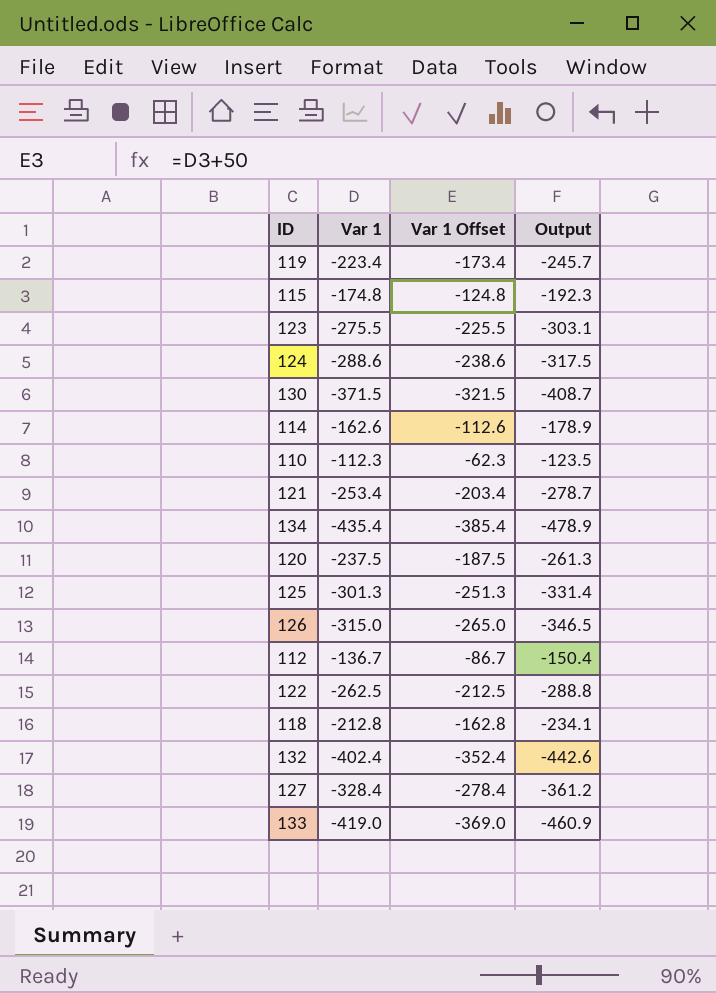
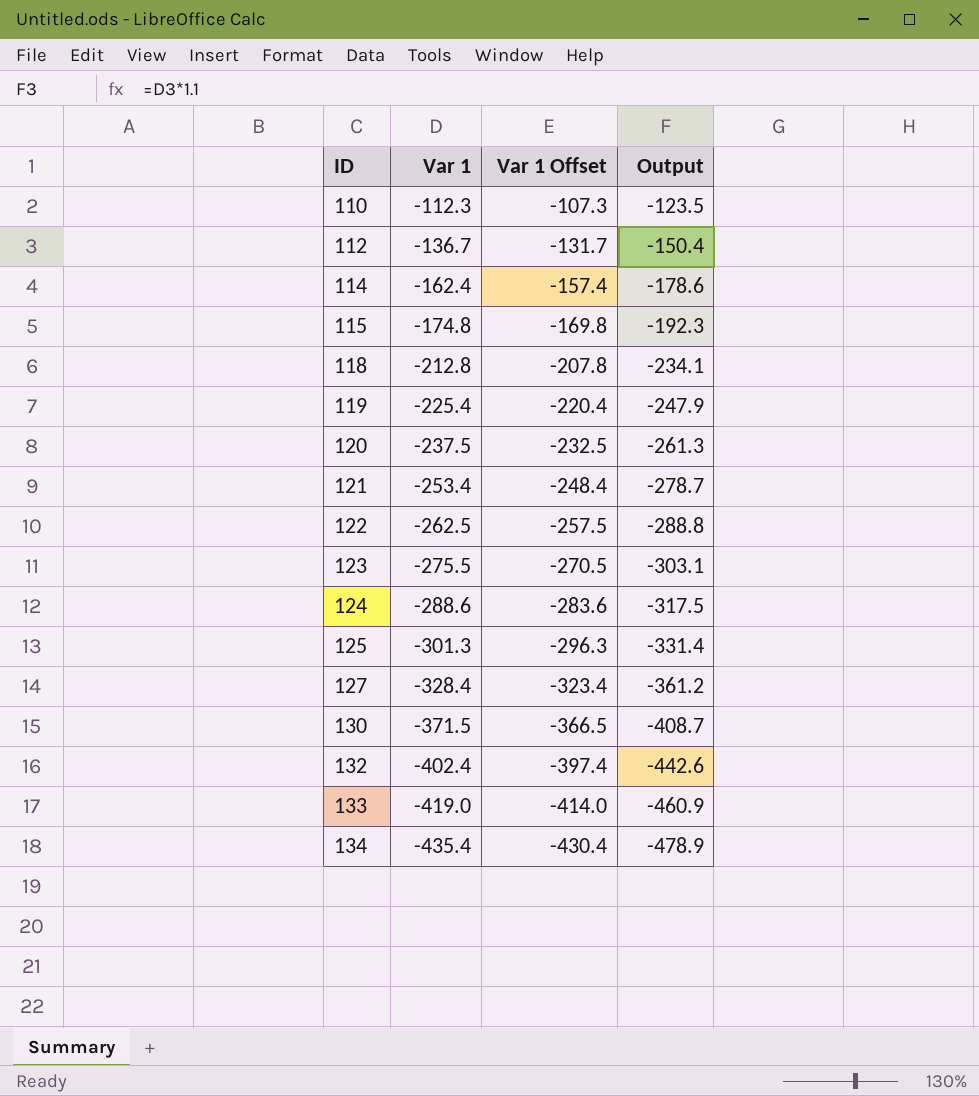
row order: none -> ID ascending
column Var 1 Offset | formula: [Var 1] + 50 -> [Var 1] + 5
row 126: -315.0 | -265.0 | -346.5 -> none
114 | Var 1: -162.6 -> -162.4
114 | Output: -178.9 -> -178.6
119 | Var 1: -223.4 -> -225.4
119 | Output: -245.7 -> -247.9

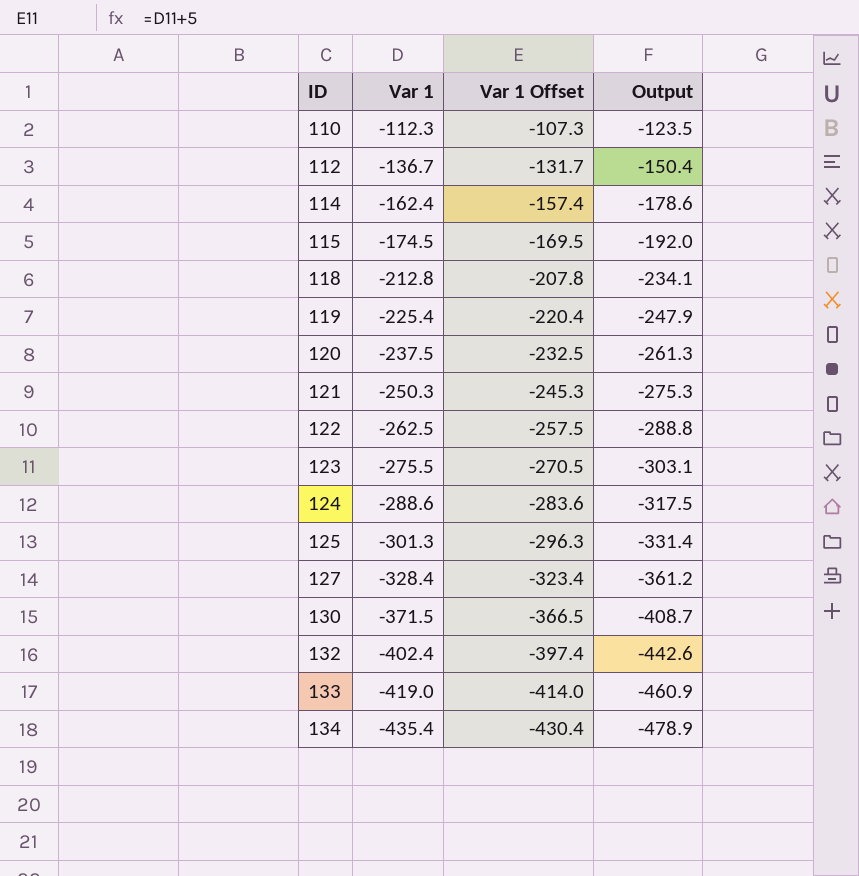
115 | Var 1: -174.8 -> -174.5
115 | Var 1 Offset: -169.8 -> -169.5
115 | Output: -192.3 -> -192.0
121 | Var 1: -253.4 -> -250.3
121 | Var 1 Offset: -248.4 -> -245.3
121 | Output: -278.7 -> -275.3

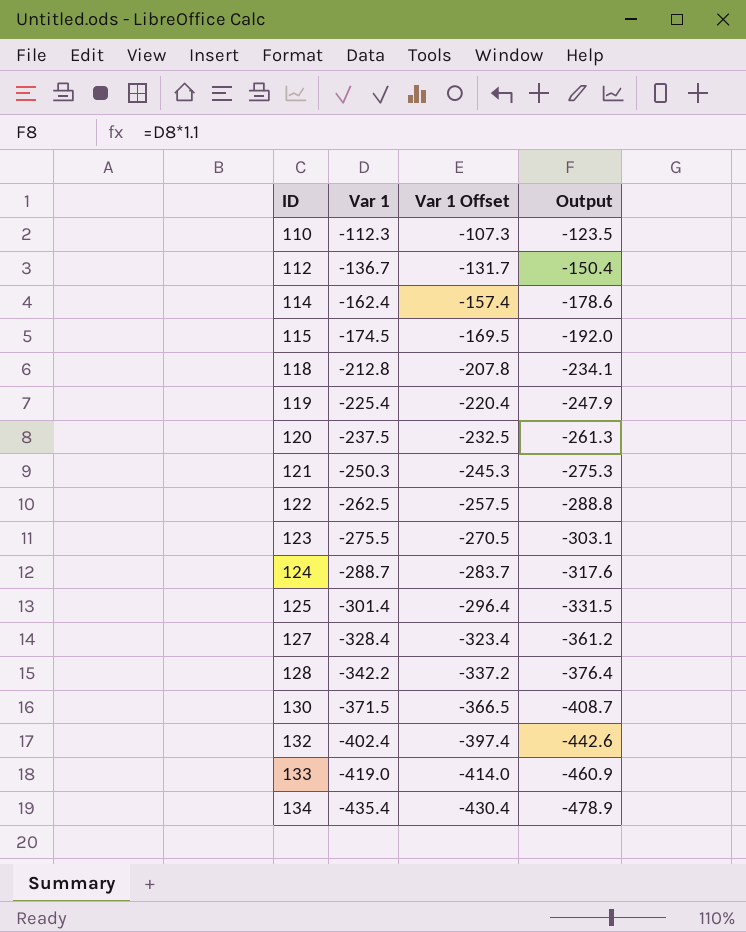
124 | Var 1: -288.6 -> -288.7
124 | Var 1 Offset: -283.6 -> -283.7
124 | Output: -317.5 -> -317.6
125 | Var 1: -301.3 -> -301.4
125 | Var 1 Offset: -296.3 -> -296.4
125 | Output: -331.4 -> -331.5
row 128: none -> -342.2 | -337.2 | -376.4

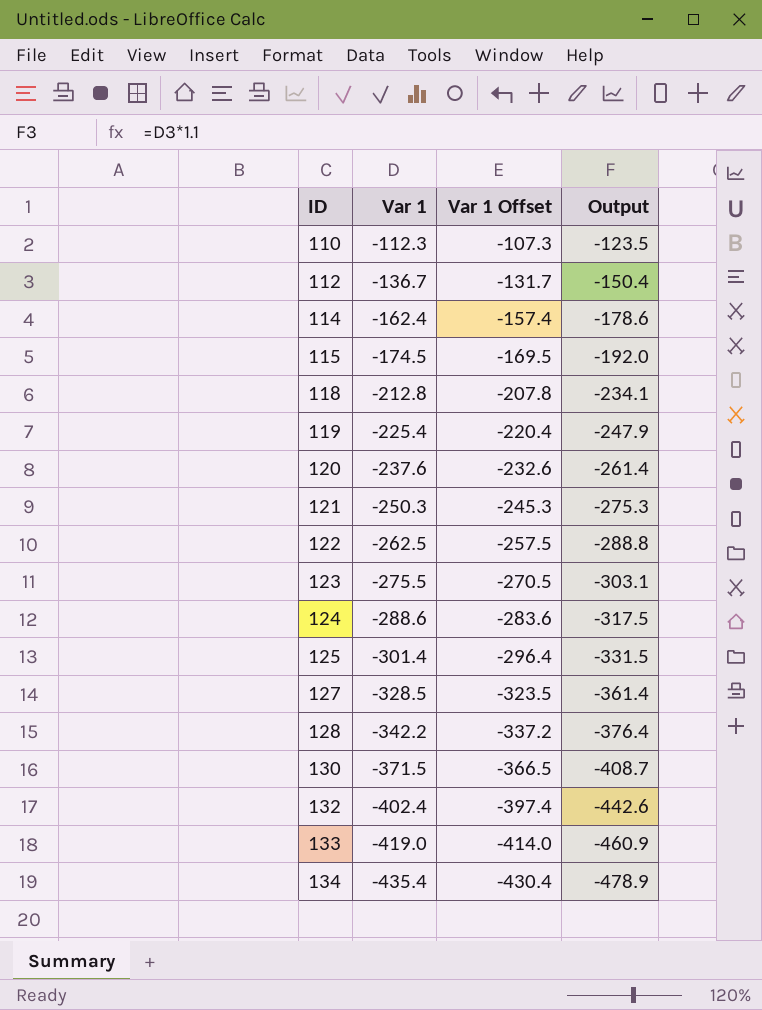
120 | Var 1: -237.5 -> -237.6
120 | Var 1 Offset: -232.5 -> -232.6
120 | Output: -261.3 -> -261.4
124 | Var 1: -288.7 -> -288.6
124 | Var 1 Offset: -283.7 -> -283.6
124 | Output: -317.6 -> -317.5
127 | Var 1: -328.4 -> -328.5
127 | Var 1 Offset: -323.4 -> -323.5
127 | Output: -361.2 -> -361.4

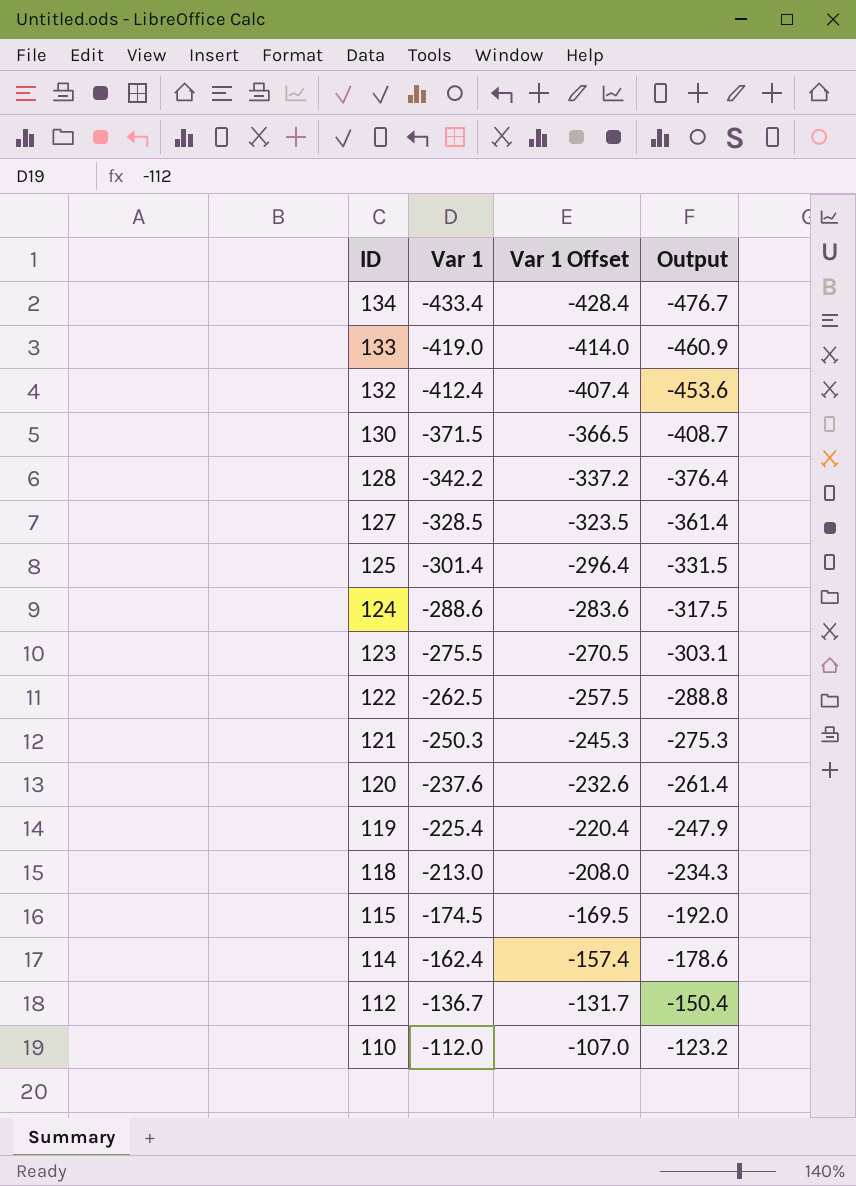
row order: ID ascending -> ID descending
134 | Var 1: -435.4 -> -433.4
134 | Var 1 Offset: -430.4 -> -428.4
134 | Output: -478.9 -> -476.7
132 | Var 1: -402.4 -> -412.4
132 | Var 1 Offset: -397.4 -> -407.4
132 | Output: -442.6 -> -453.6
118 | Var 1: -212.8 -> -213.0
118 | Var 1 Offset: -207.8 -> -208.0
118 | Output: -234.1 -> -234.3
110 | Var 1: -112.3 -> -112.0
110 | Var 1 Offset: -107.3 -> -107.0
110 | Output: -123.5 -> -123.2

